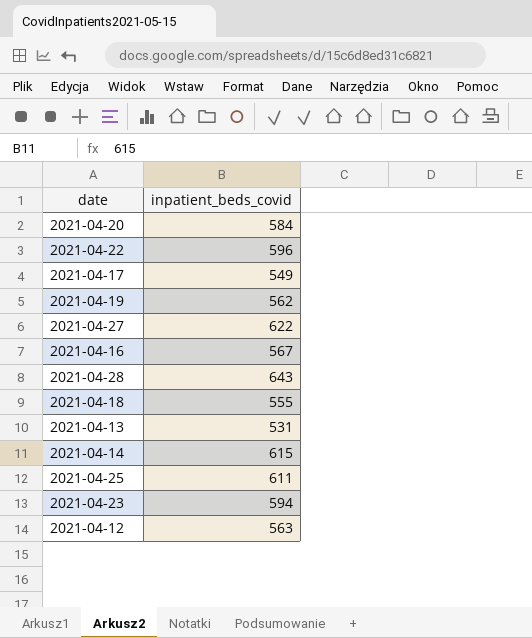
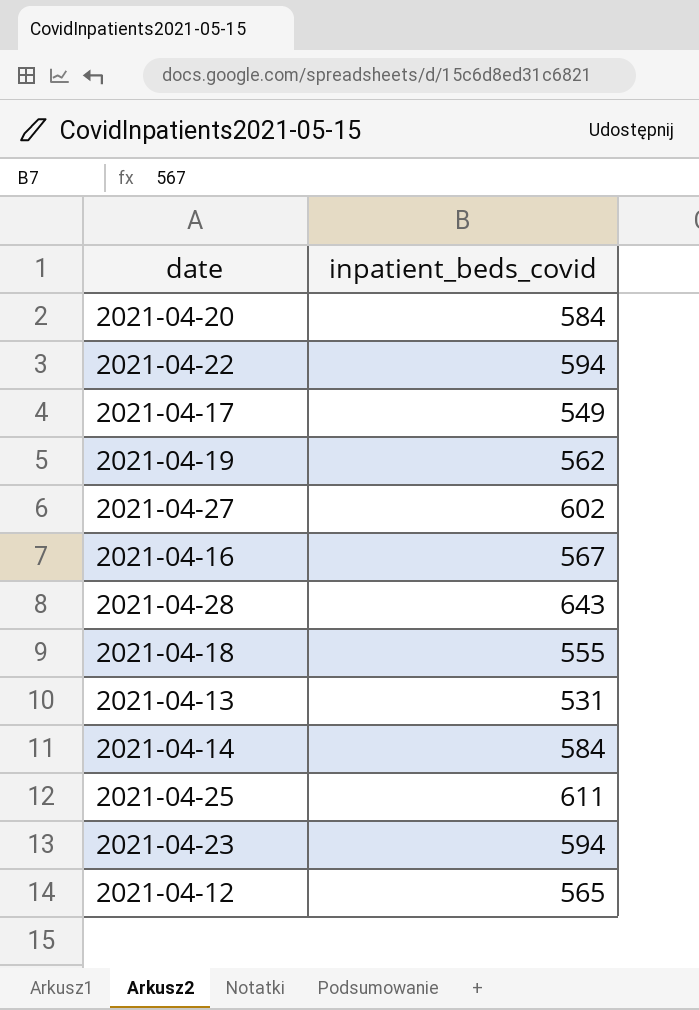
2021-04-22 | inpatient_beds_covid: 596 -> 594
2021-04-27 | inpatient_beds_covid: 622 -> 602
2021-04-14 | inpatient_beds_covid: 615 -> 584
2021-04-12 | inpatient_beds_covid: 563 -> 565

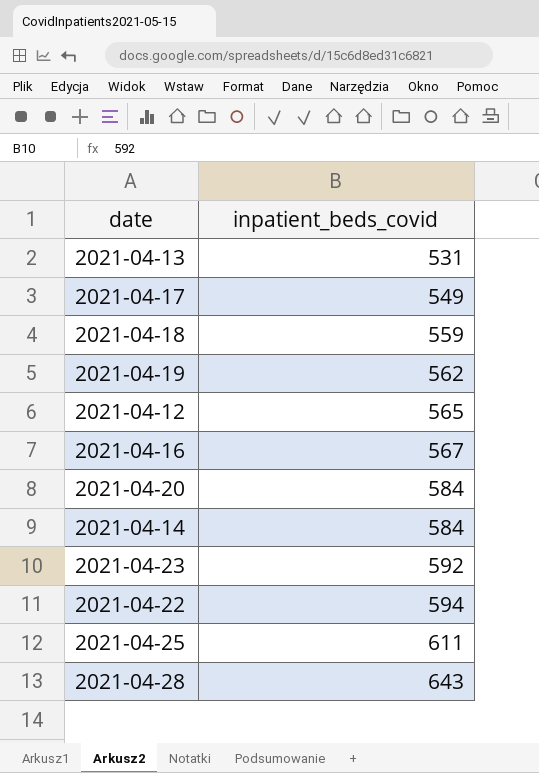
row order: none -> inpatient_beds_covid ascending
row 2021-04-27: 602 -> none
2021-04-18 | inpatient_beds_covid: 555 -> 559
2021-04-23 | inpatient_beds_covid: 594 -> 592

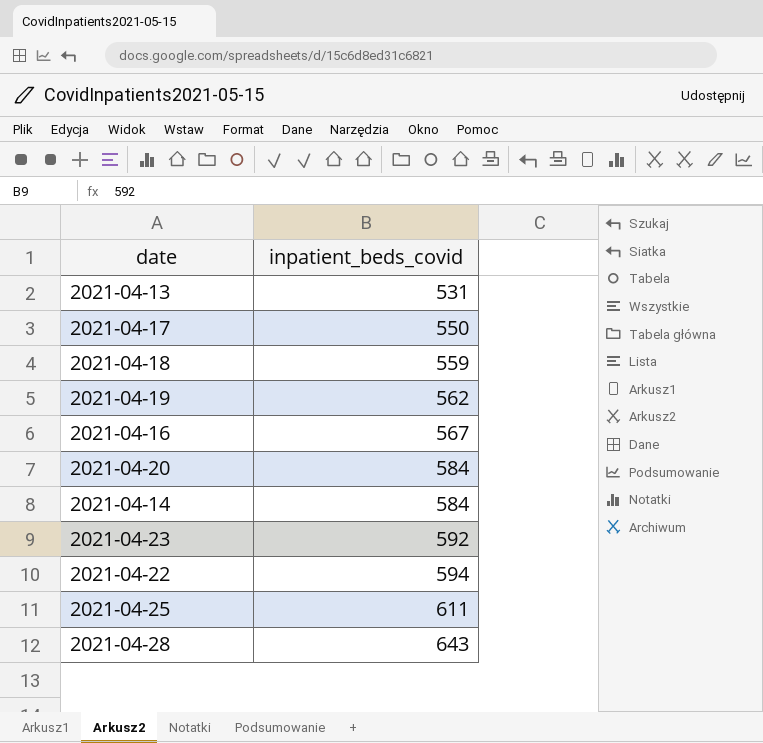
row 2021-04-12: 565 -> none
2021-04-17 | inpatient_beds_covid: 549 -> 550

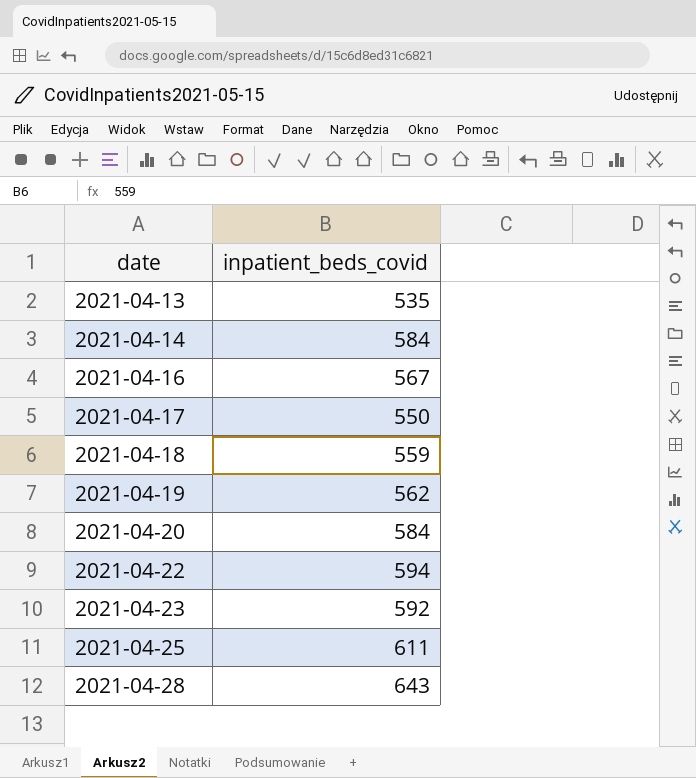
row order: inpatient_beds_covid ascending -> date ascending
2021-04-13 | inpatient_beds_covid: 531 -> 535

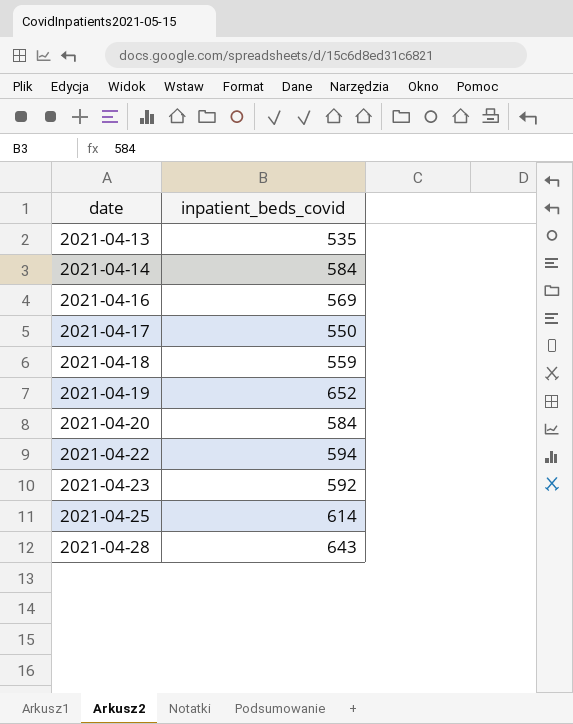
2021-04-16 | inpatient_beds_covid: 567 -> 569
2021-04-19 | inpatient_beds_covid: 562 -> 652
2021-04-25 | inpatient_beds_covid: 611 -> 614

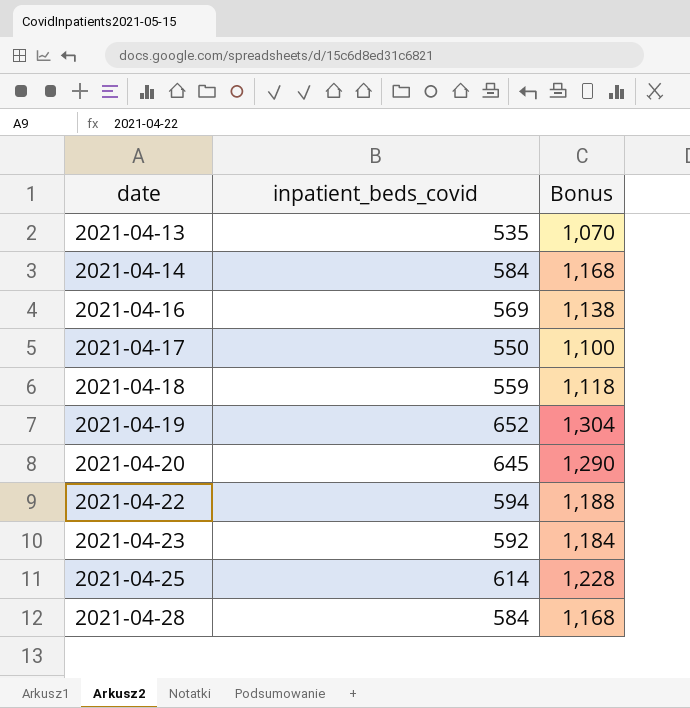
column Bonus | formula: none -> [inpatient_beds_covid] * 2
2021-04-20 | inpatient_beds_covid: 584 -> 645
2021-04-28 | inpatient_beds_covid: 643 -> 584

